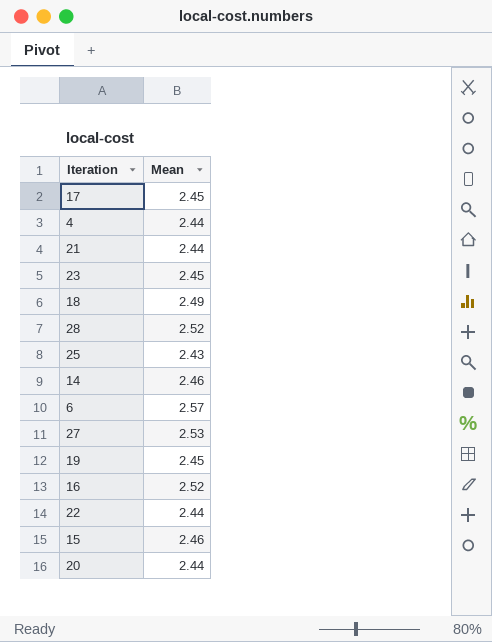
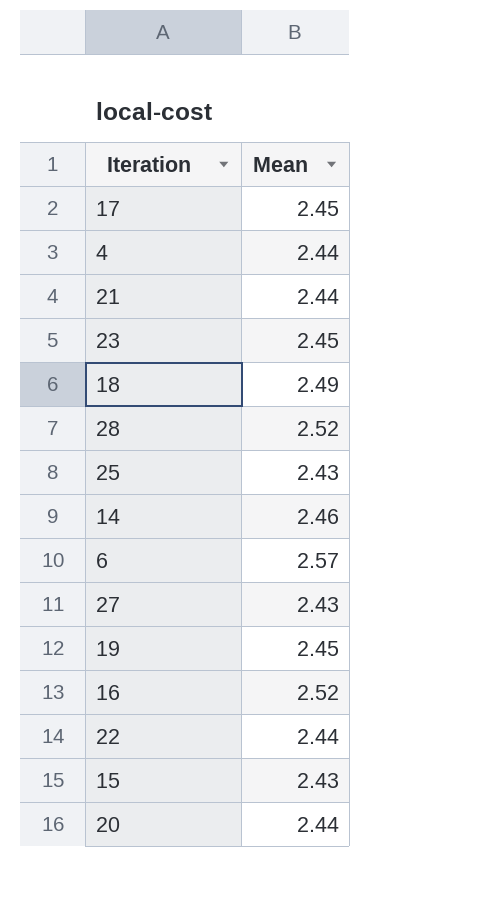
27 | Mean: 2.53 -> 2.43
15 | Mean: 2.46 -> 2.43

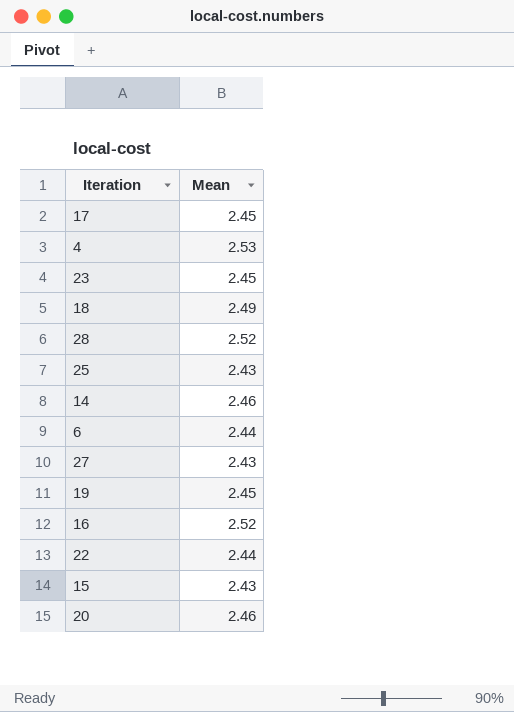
row 21: 2.44 -> none
4 | Mean: 2.44 -> 2.53
6 | Mean: 2.57 -> 2.44
20 | Mean: 2.44 -> 2.46

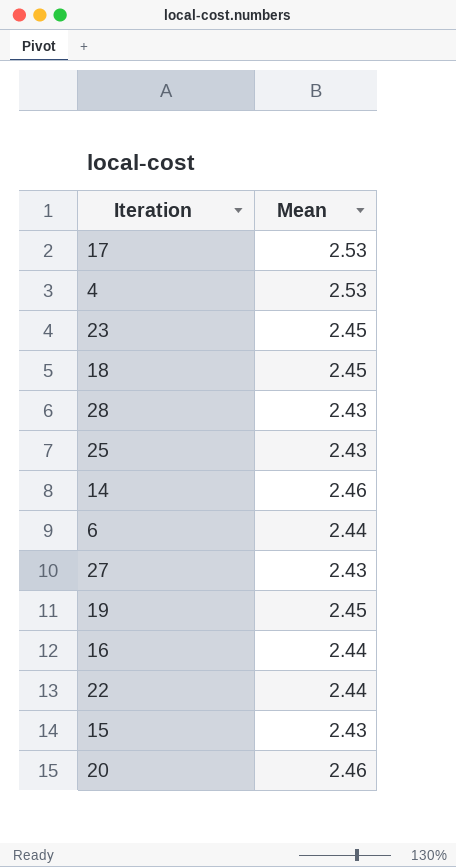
17 | Mean: 2.45 -> 2.53
18 | Mean: 2.49 -> 2.45
28 | Mean: 2.52 -> 2.43
16 | Mean: 2.52 -> 2.44

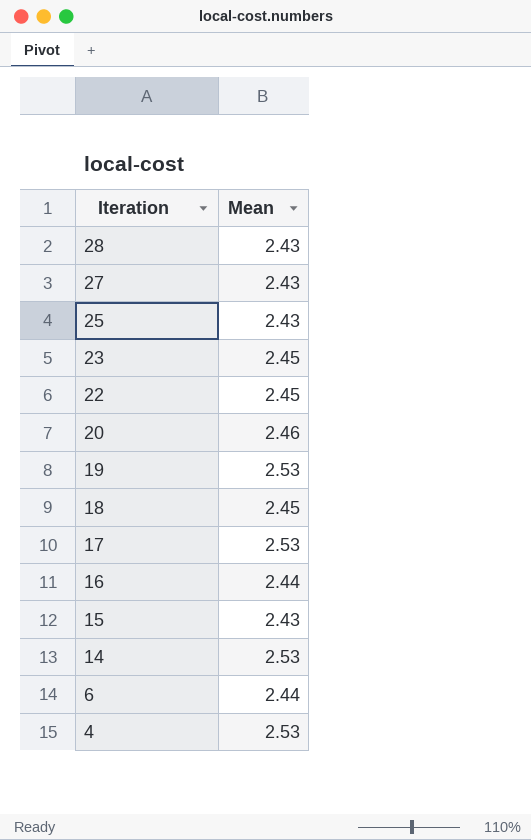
row order: none -> Iteration descending
22 | Mean: 2.44 -> 2.45
19 | Mean: 2.45 -> 2.53
14 | Mean: 2.46 -> 2.53

